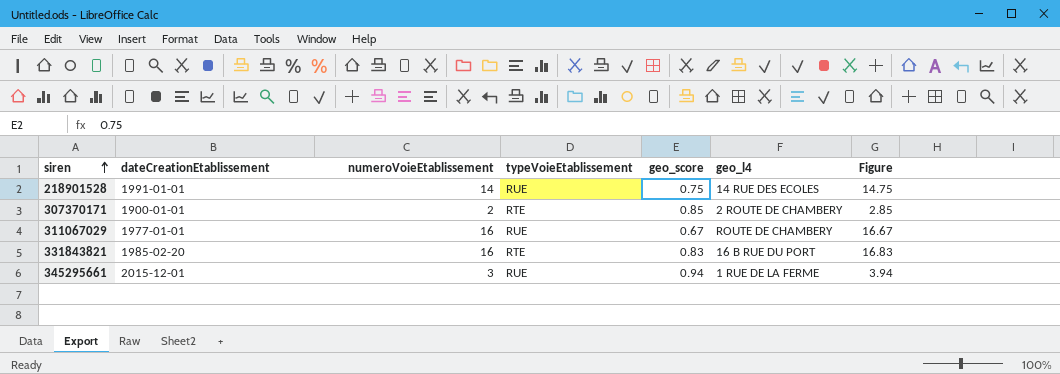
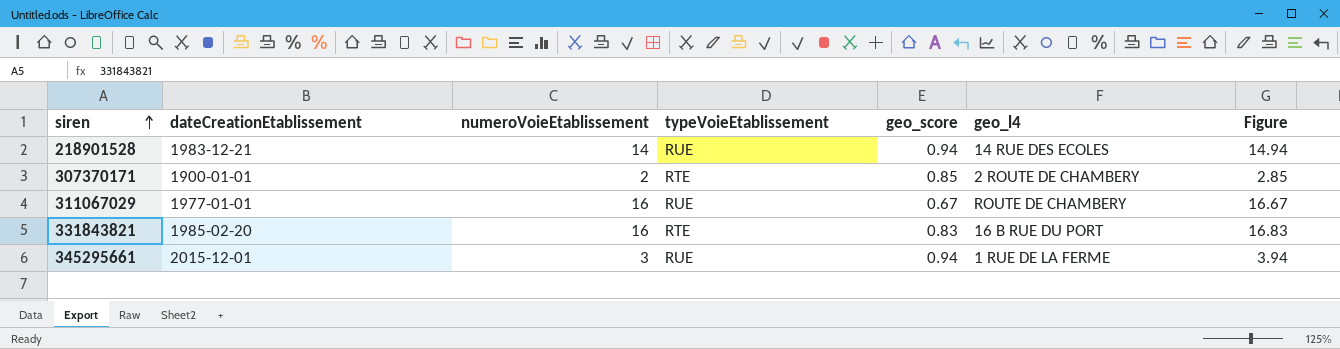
218901528 | dateCreationEtablissement: 1991-01-01 -> 1983-12-21
218901528 | geo_score: 0.75 -> 0.94
218901528 | Figure: 14.75 -> 14.94

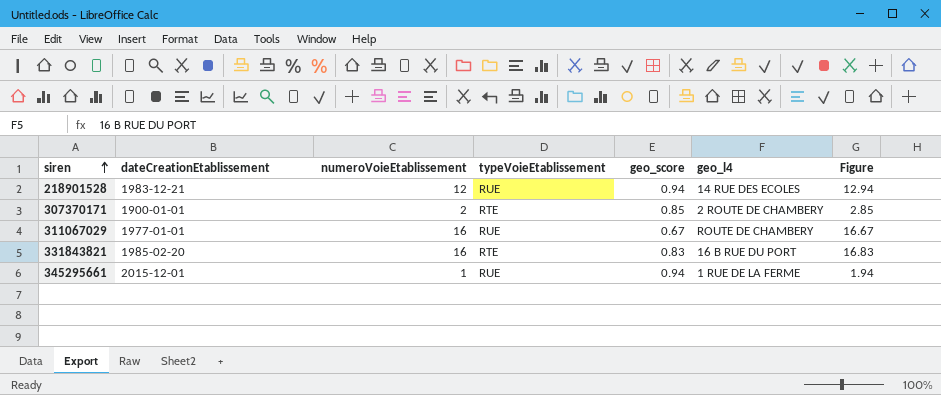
218901528 | numeroVoieEtablissement: 14 -> 12
218901528 | Figure: 14.94 -> 12.94
345295661 | numeroVoieEtablissement: 3 -> 1
345295661 | Figure: 3.94 -> 1.94

